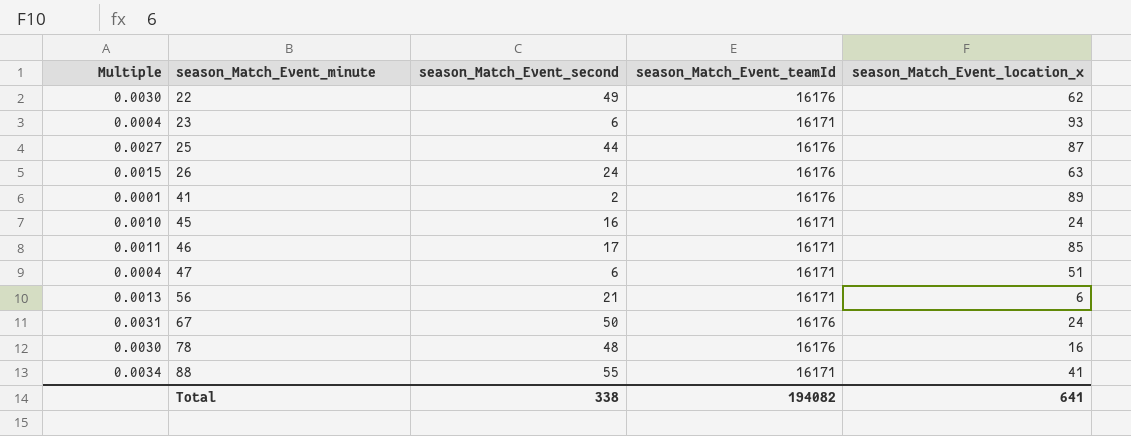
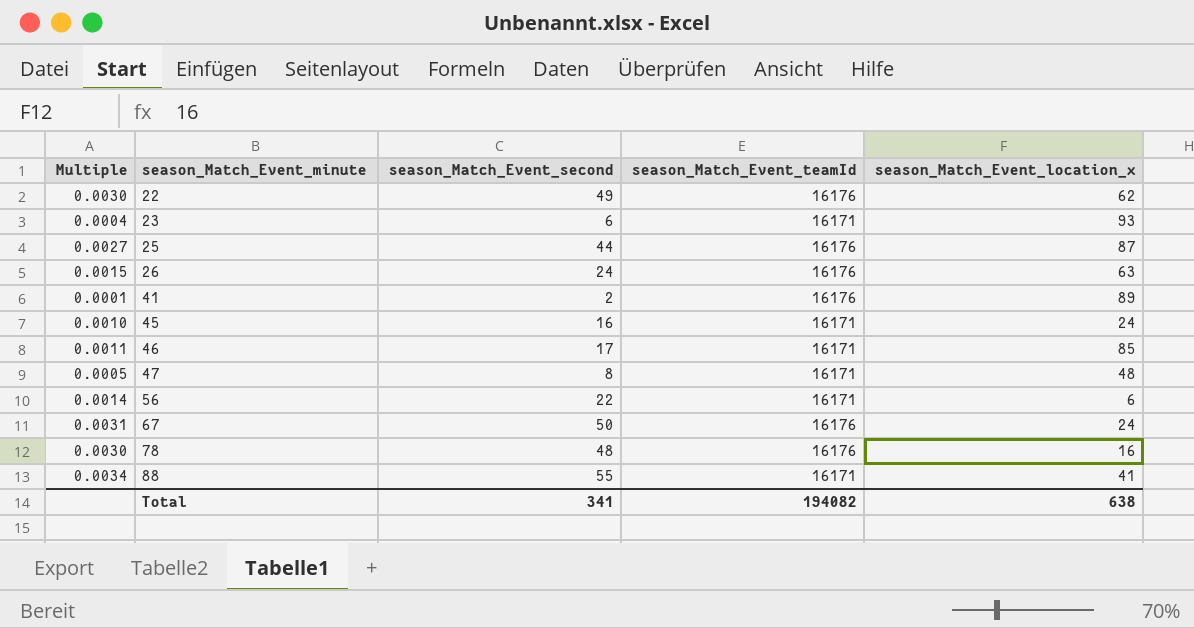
47 | Multiple: 0.0004 -> 0.0005
47 | season_Match_Event_second: 6 -> 8
47 | season_Match_Event_location_x: 51 -> 48
56 | Multiple: 0.0013 -> 0.0014
56 | season_Match_Event_second: 21 -> 22
Total | season_Match_Event_second: 338 -> 341
Total | season_Match_Event_location_x: 641 -> 638

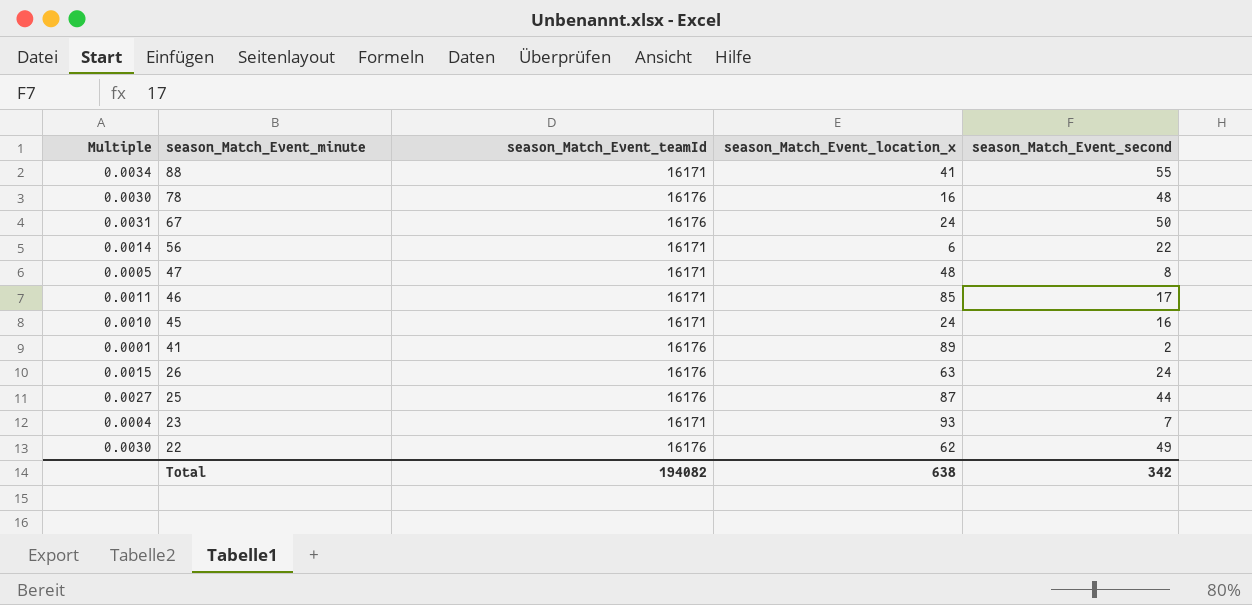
row order: season_Match_Event_minute ascending -> season_Match_Event_minute descending
column season_Match_Event_second | position: 3 -> 5
23 | season_Match_Event_second: 6 -> 7
Total | season_Match_Event_second: 341 -> 342

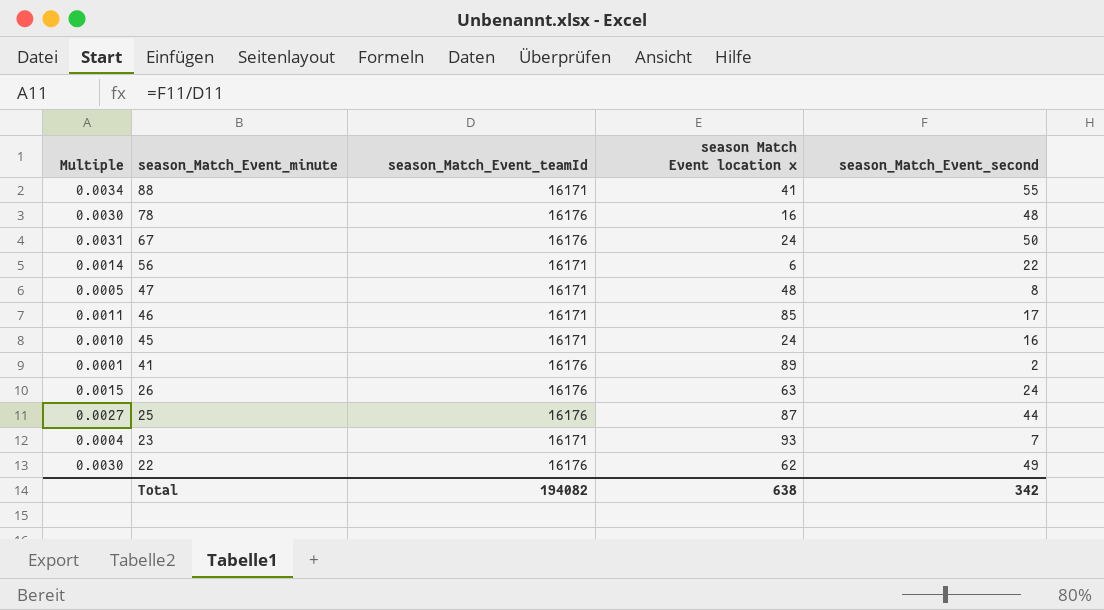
column name: season_Match_Event_location_x -> season Match Event location x

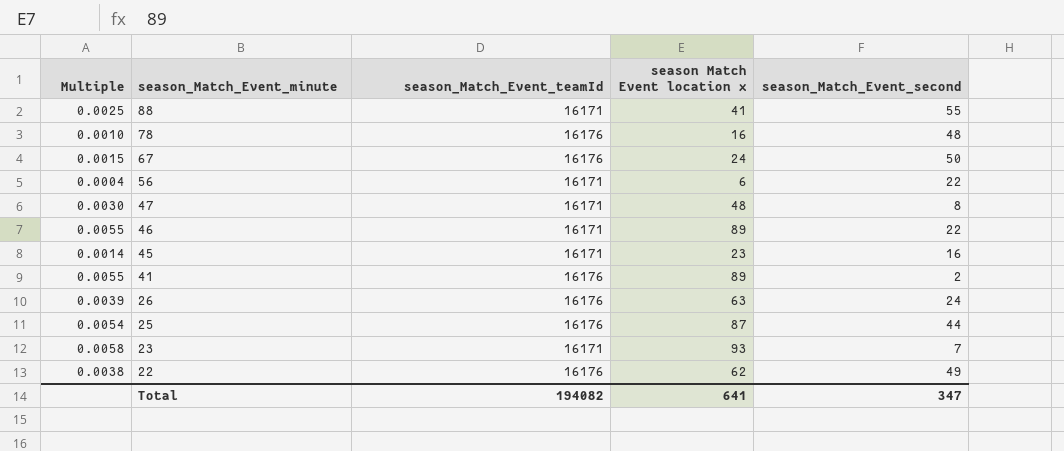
column Multiple | formula: [season_Match_Event_second] / [season_Match_Event_teamId] -> [season Match Event location x] / [season_Match_Event_teamId]
46 | season Match Event location x: 85 -> 89
46 | season_Match_Event_second: 17 -> 22
45 | season Match Event location x: 24 -> 23
Total | season Match Event location x: 638 -> 641
Total | season_Match_Event_second: 342 -> 347

